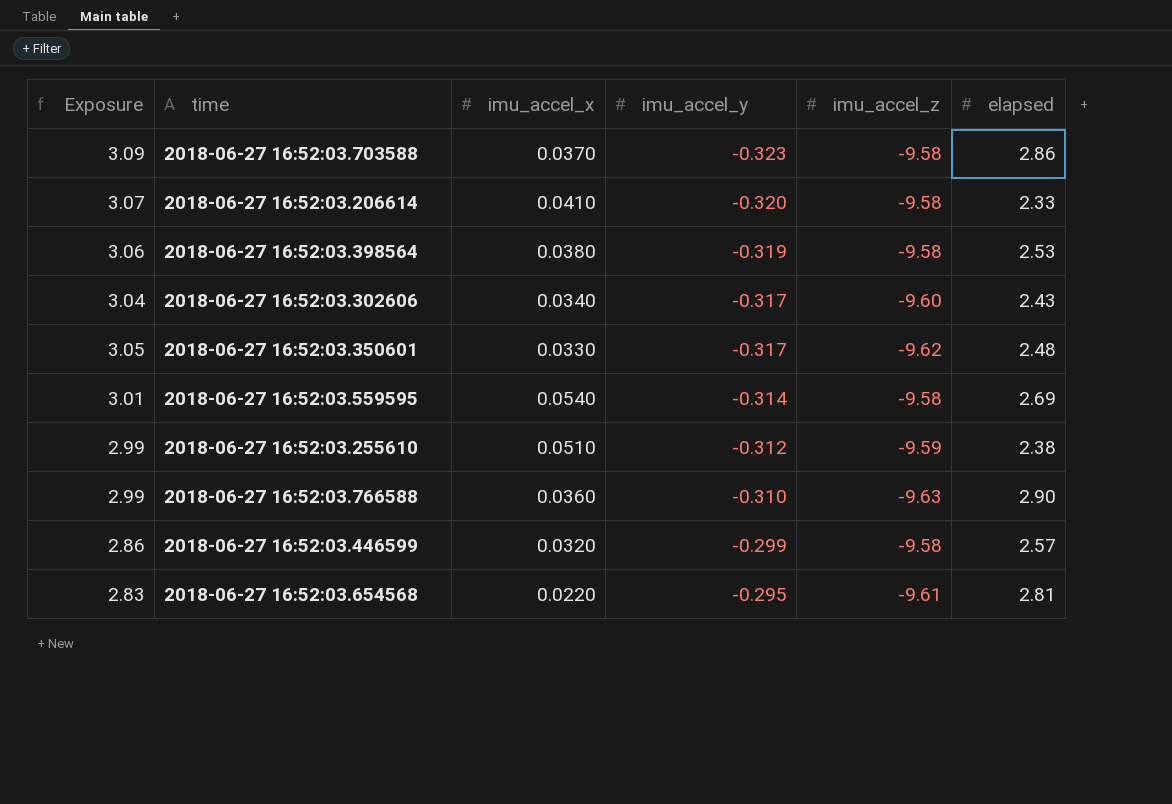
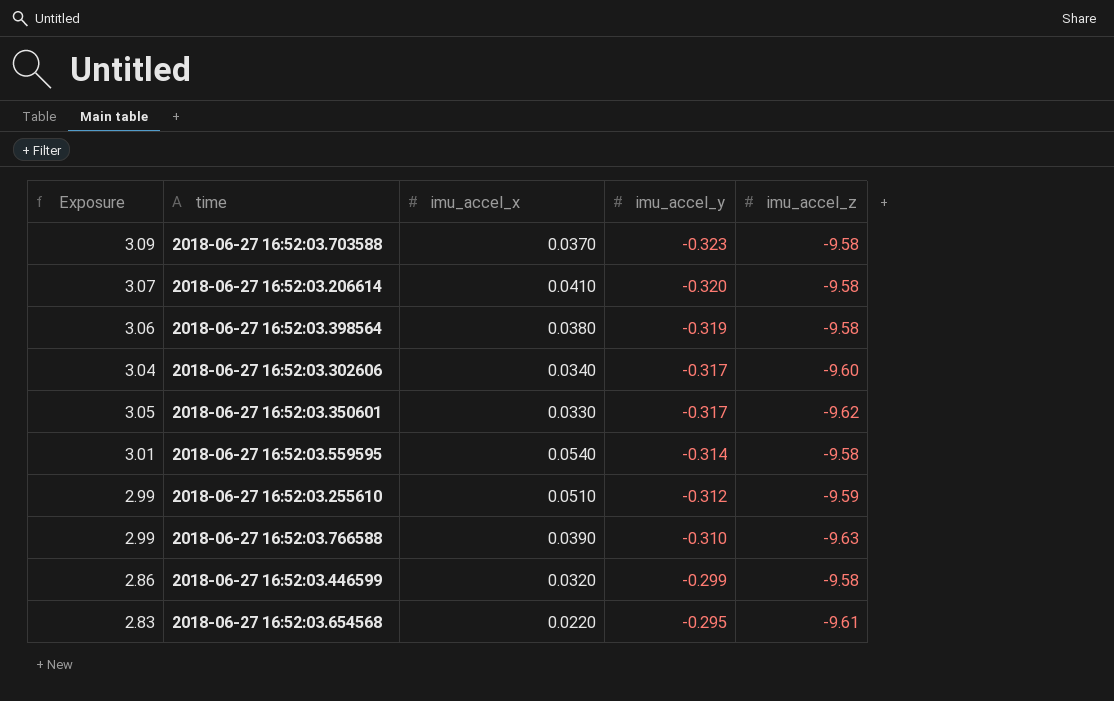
column elapsed | position: 6 -> none
2018-06-27 16:52:03.766588 | imu_accel_x: 0.0360 -> 0.0390

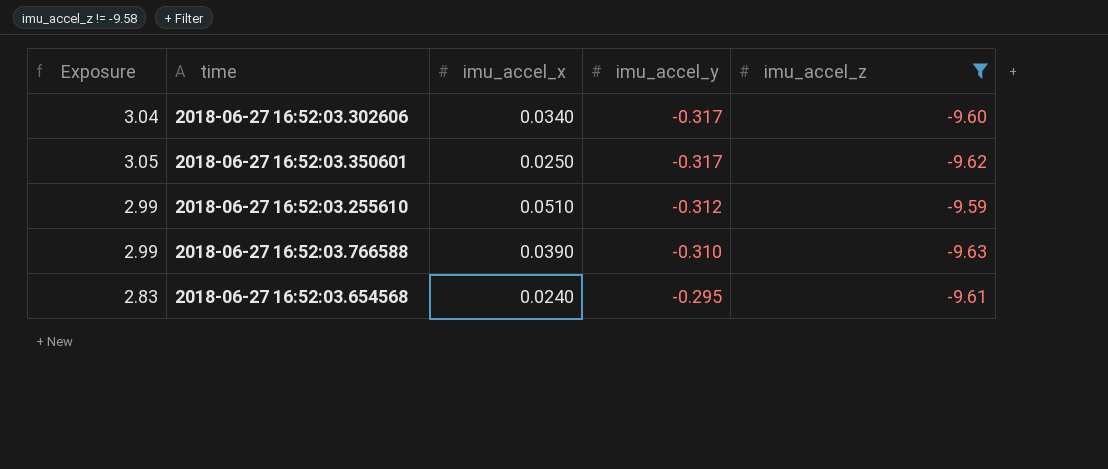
filter: none -> imu_accel_z != -9.58
2018-06-27 16:52:03.350601 | imu_accel_x: 0.0330 -> 0.0250
2018-06-27 16:52:03.654568 | imu_accel_x: 0.0220 -> 0.0240

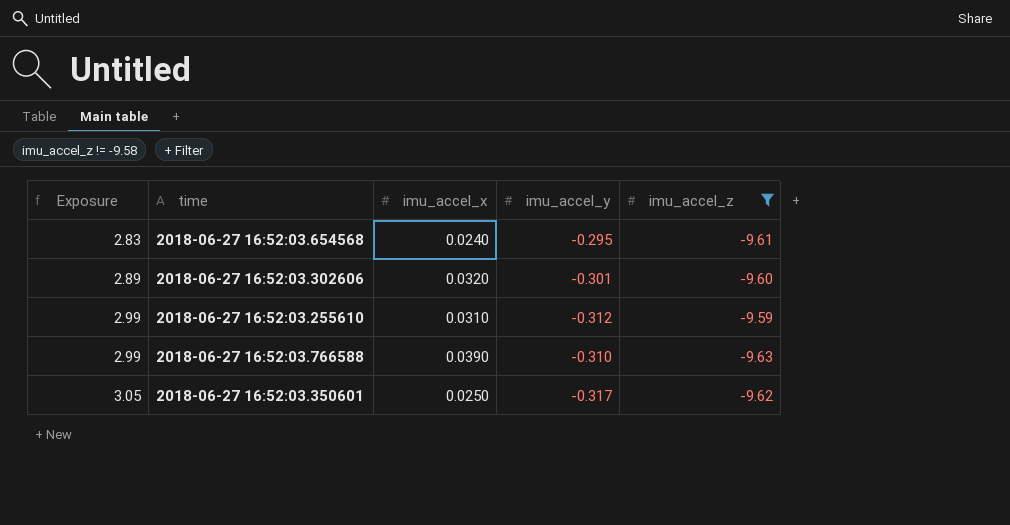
row order: imu_accel_y ascending -> Exposure ascending
2018-06-27 16:52:03.302606 | Exposure: 3.04 -> 2.89
2018-06-27 16:52:03.302606 | imu_accel_x: 0.0340 -> 0.0320
2018-06-27 16:52:03.302606 | imu_accel_y: -0.317 -> -0.301
2018-06-27 16:52:03.255610 | imu_accel_x: 0.0510 -> 0.0310

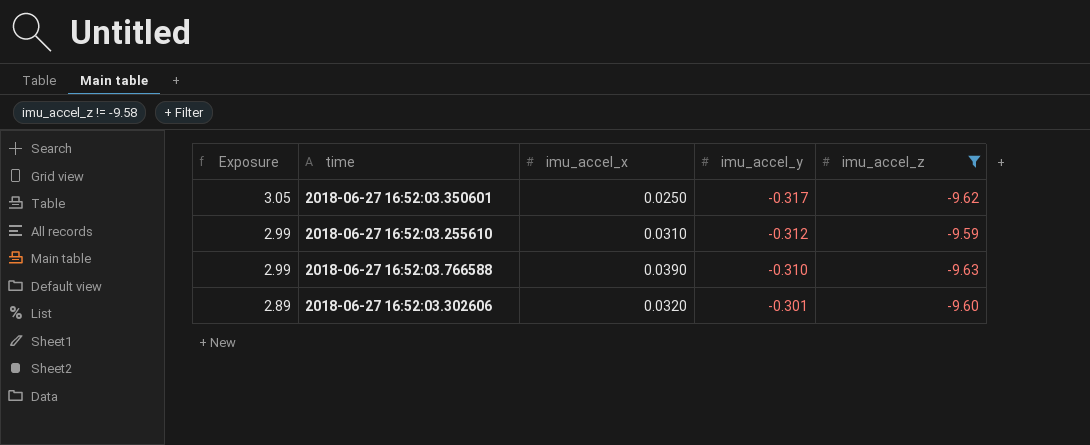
row order: Exposure ascending -> Exposure descending
row 2018-06-27 16:52:03.654568: 2.83 | 0.0240 | -0.295 | -9.61 -> none

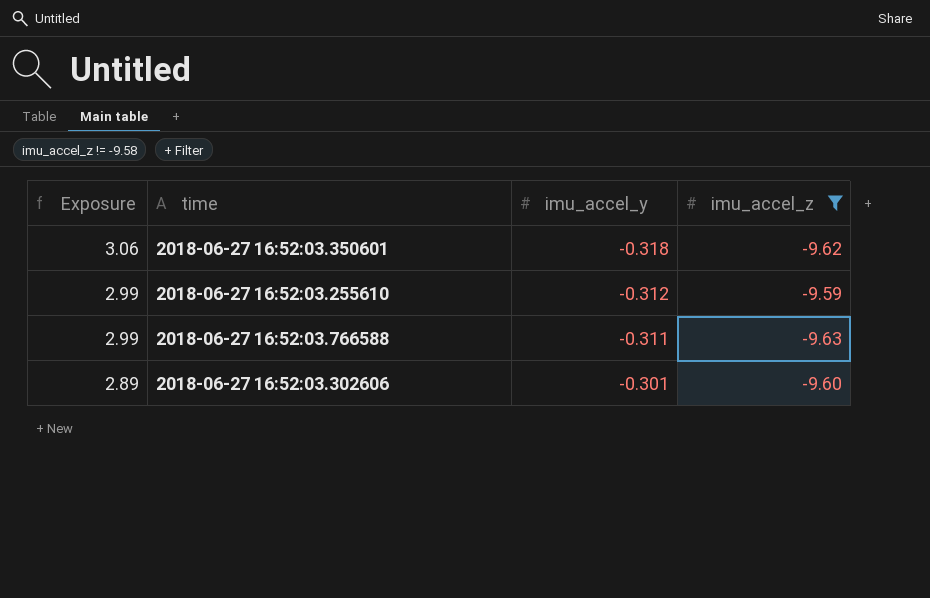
column imu_accel_x | position: 3 -> none
2018-06-27 16:52:03.350601 | Exposure: 3.05 -> 3.06
2018-06-27 16:52:03.350601 | imu_accel_y: -0.317 -> -0.318
2018-06-27 16:52:03.766588 | imu_accel_y: -0.310 -> -0.311

